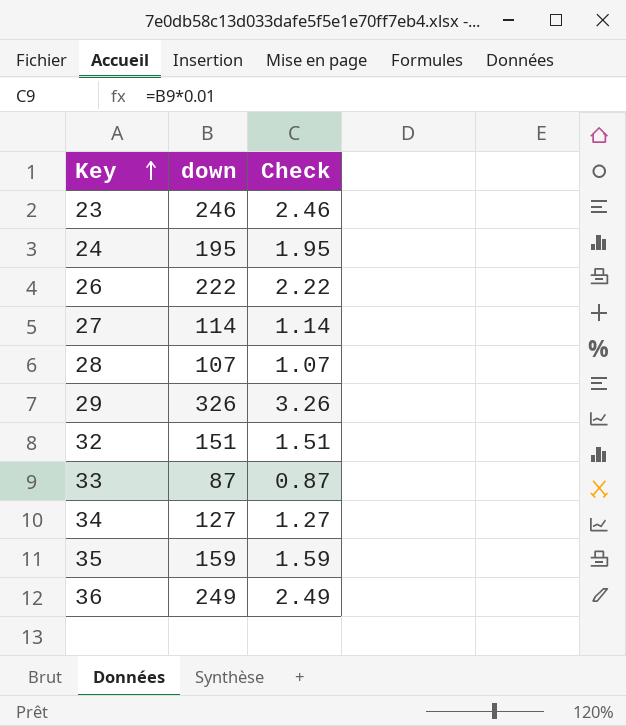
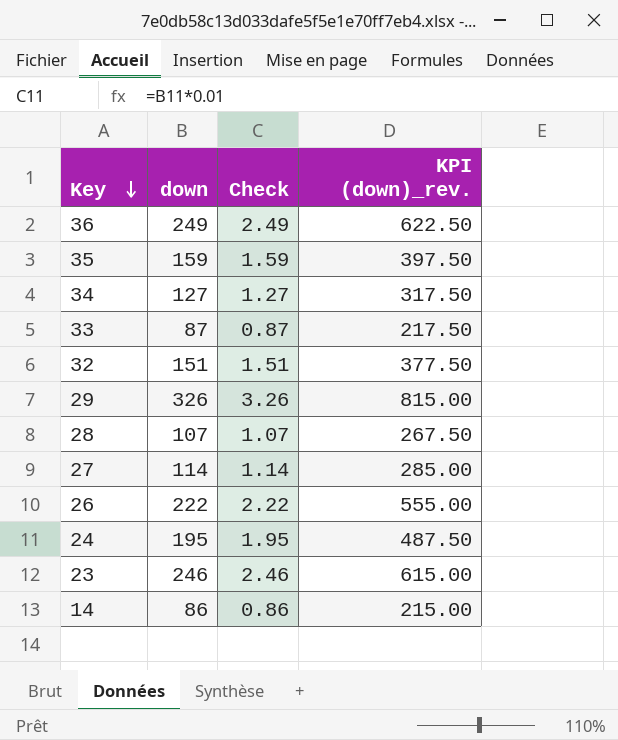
row order: Key ascending -> Key descending
column KPI (down)_rev. | formula: none -> [down] * 2.5
row 14: none -> 86 | 0.86 | 215.00

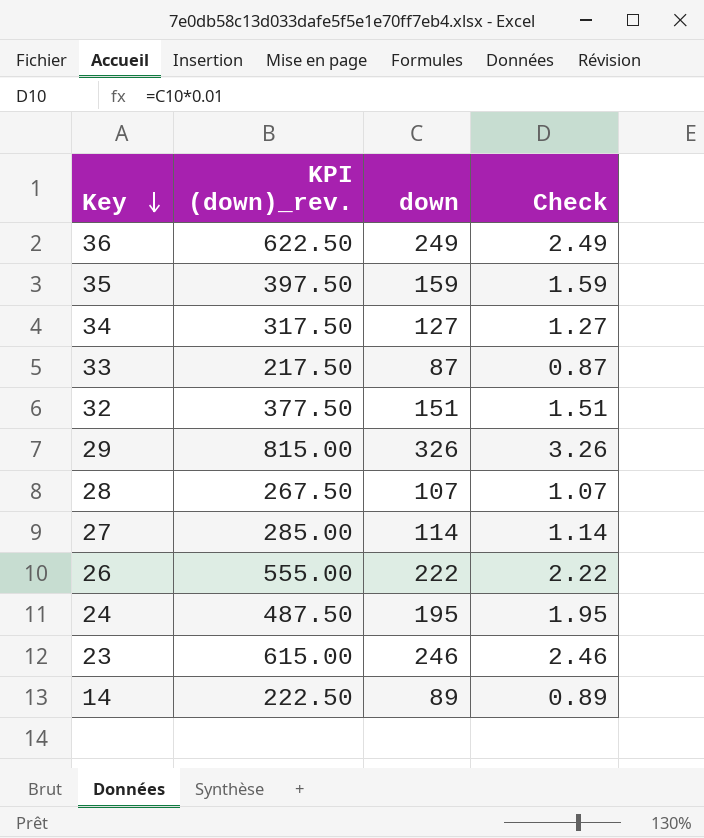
column KPI (down)_rev. | position: 4 -> 2
14 | KPI (down)_rev.: 215.00 -> 222.50
14 | down: 86 -> 89
14 | Check: 0.86 -> 0.89

